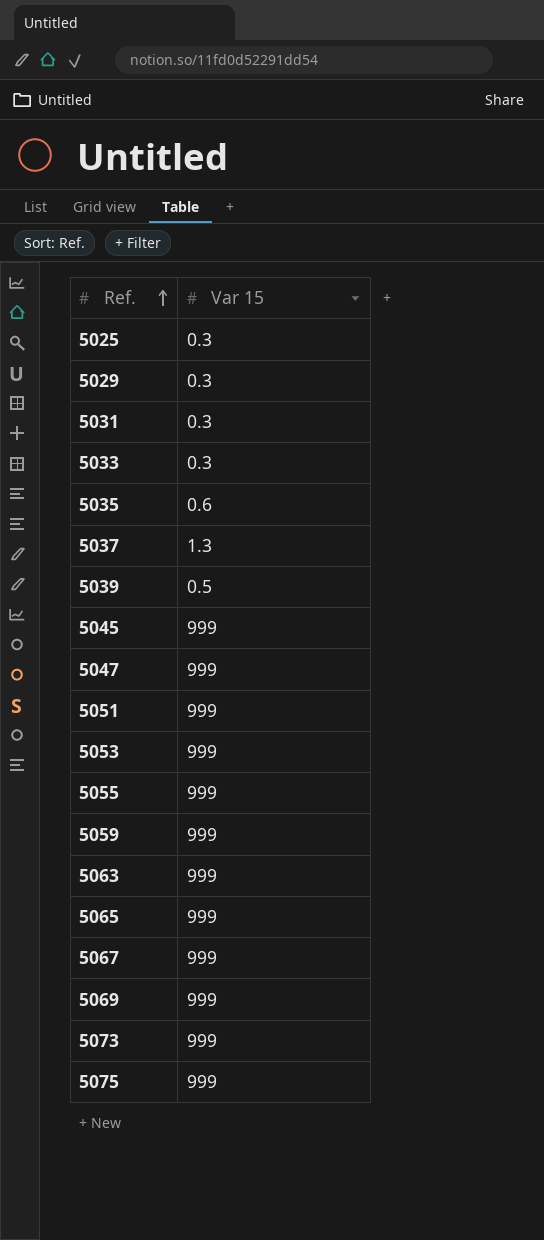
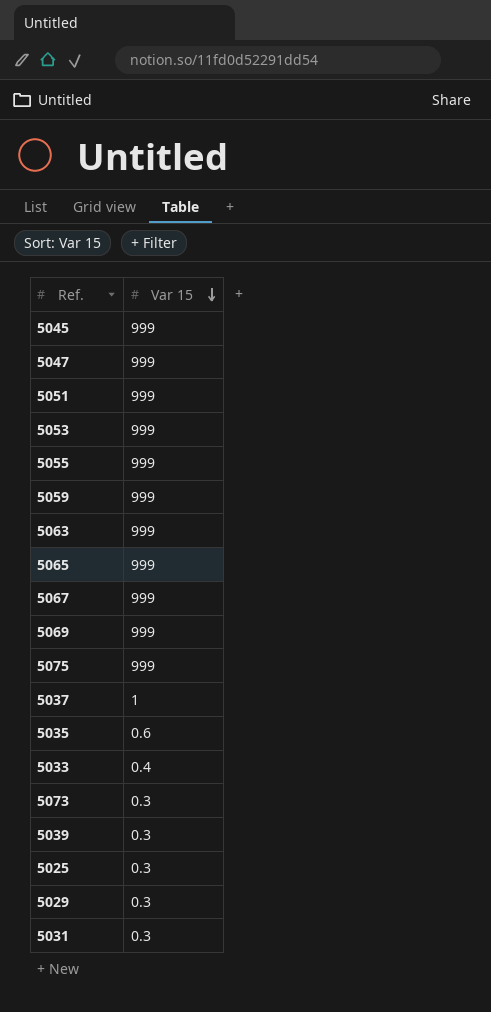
row order: Ref. ascending -> Var 15 descending
5037 | Var 15: 1.3 -> 1
5033 | Var 15: 0.3 -> 0.4
5073 | Var 15: 999 -> 0.3
5039 | Var 15: 0.5 -> 0.3

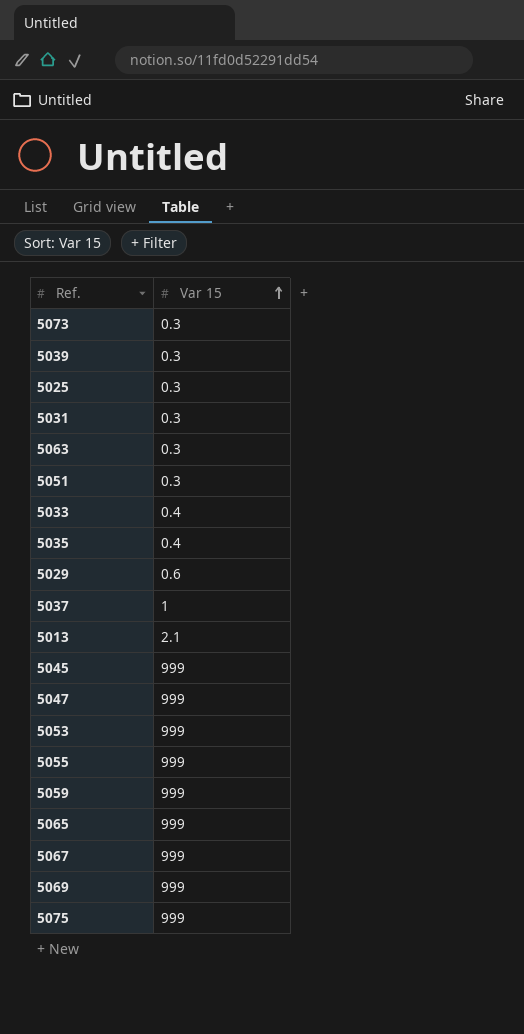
row order: Var 15 descending -> Var 15 ascending
5063 | Var 15: 999 -> 0.3
5051 | Var 15: 999 -> 0.3
5035 | Var 15: 0.6 -> 0.4
5029 | Var 15: 0.3 -> 0.6
row 5013: none -> 2.1

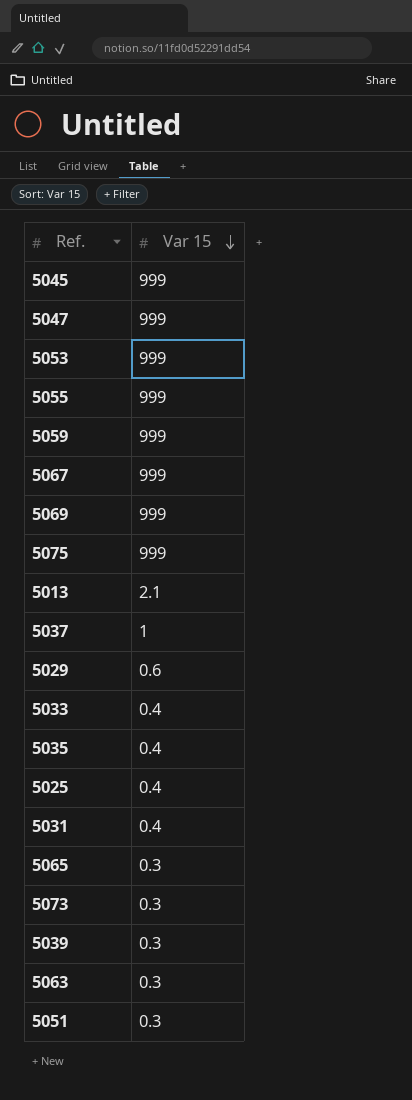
row order: Var 15 ascending -> Var 15 descending
5025 | Var 15: 0.3 -> 0.4
5031 | Var 15: 0.3 -> 0.4
5065 | Var 15: 999 -> 0.3

